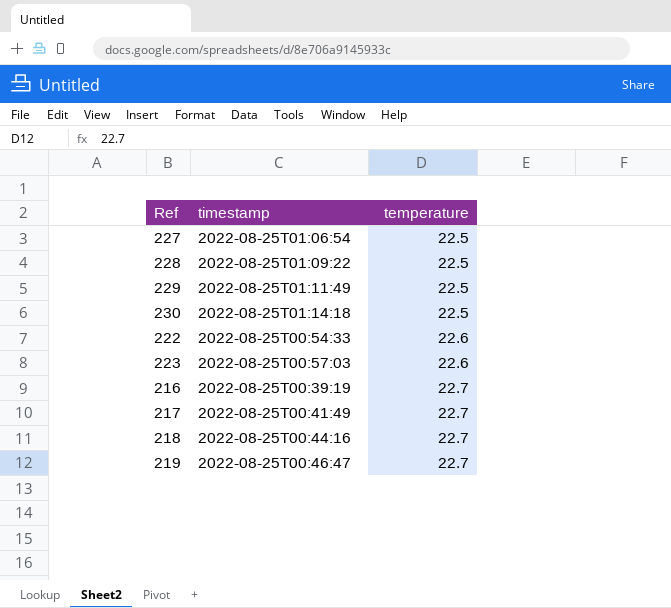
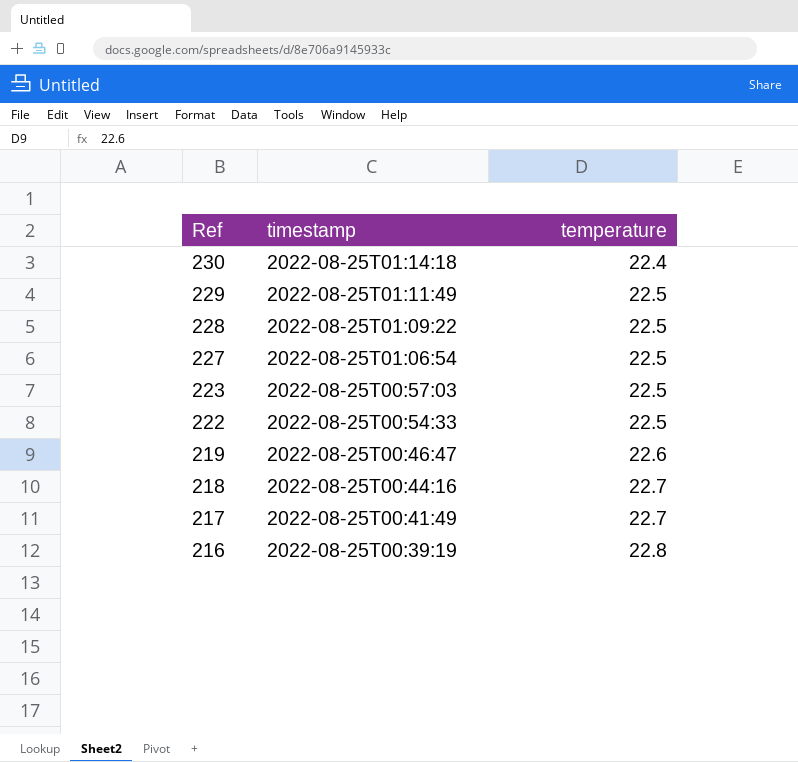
row order: temperature ascending -> Ref descending
230 | temperature: 22.5 -> 22.4
223 | temperature: 22.6 -> 22.5
222 | temperature: 22.6 -> 22.5
219 | temperature: 22.7 -> 22.6
216 | temperature: 22.7 -> 22.8

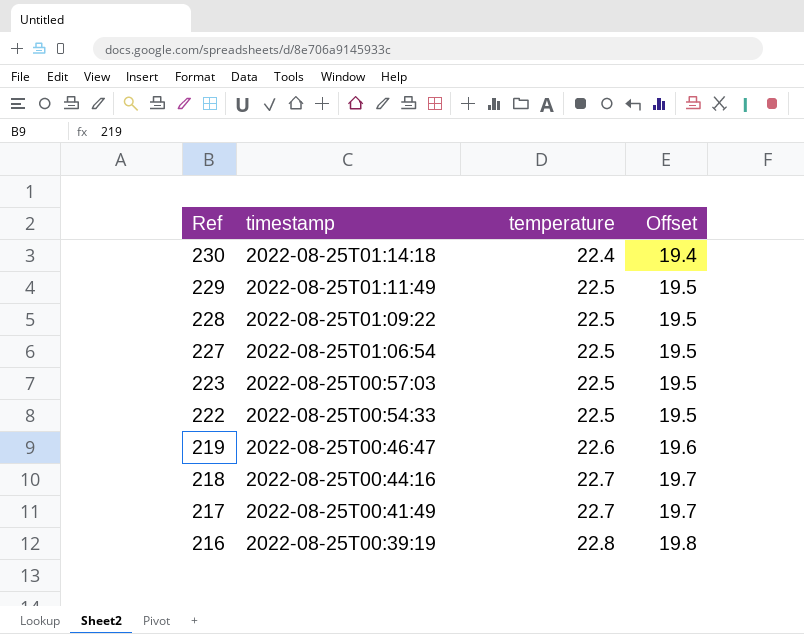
column Offset | formula: none -> [temperature] - 3

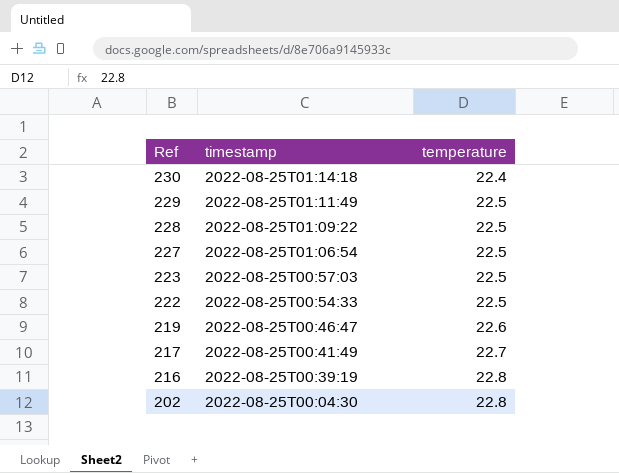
column Offset | formula: [temperature] - 3 -> none
row 218: 2022-08-25T00:44:16 | 22.7 | 19.7 -> none
row 202: none -> 2022-08-25T00:04:30 | 22.8

